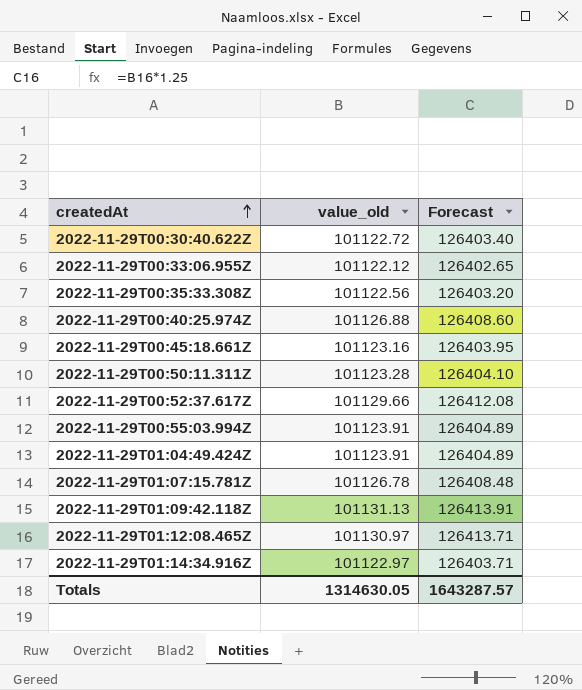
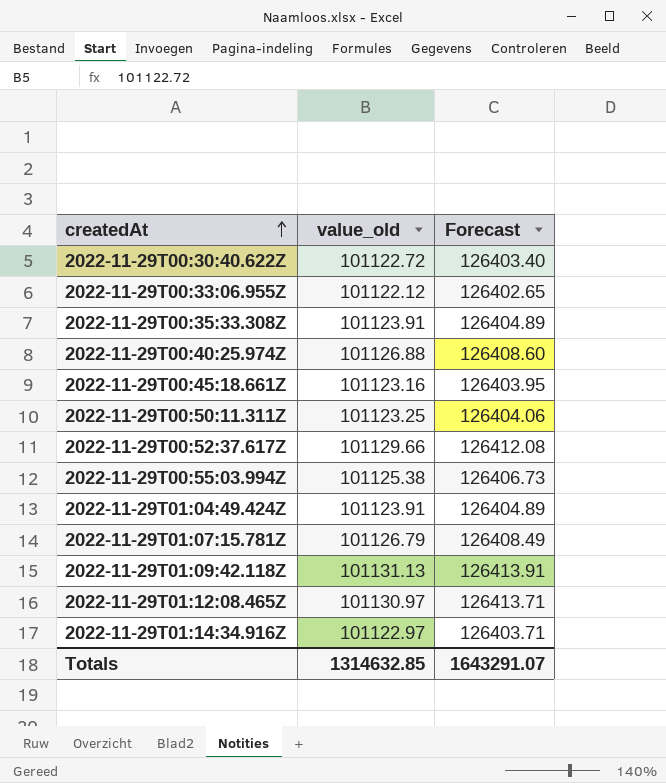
2022-11-29T00:35:33.308Z | value_old: 101122.56 -> 101123.91
2022-11-29T00:35:33.308Z | Forecast: 126403.20 -> 126404.89
2022-11-29T00:50:11.311Z | value_old: 101123.28 -> 101123.25
2022-11-29T00:50:11.311Z | Forecast: 126404.10 -> 126404.06
2022-11-29T00:55:03.994Z | value_old: 101123.91 -> 101125.38
2022-11-29T00:55:03.994Z | Forecast: 126404.89 -> 126406.73
2022-11-29T01:07:15.781Z | value_old: 101126.78 -> 101126.79
2022-11-29T01:07:15.781Z | Forecast: 126408.48 -> 126408.49
Totals | value_old: 1314630.05 -> 1314632.85
Totals | Forecast: 1643287.57 -> 1643291.07

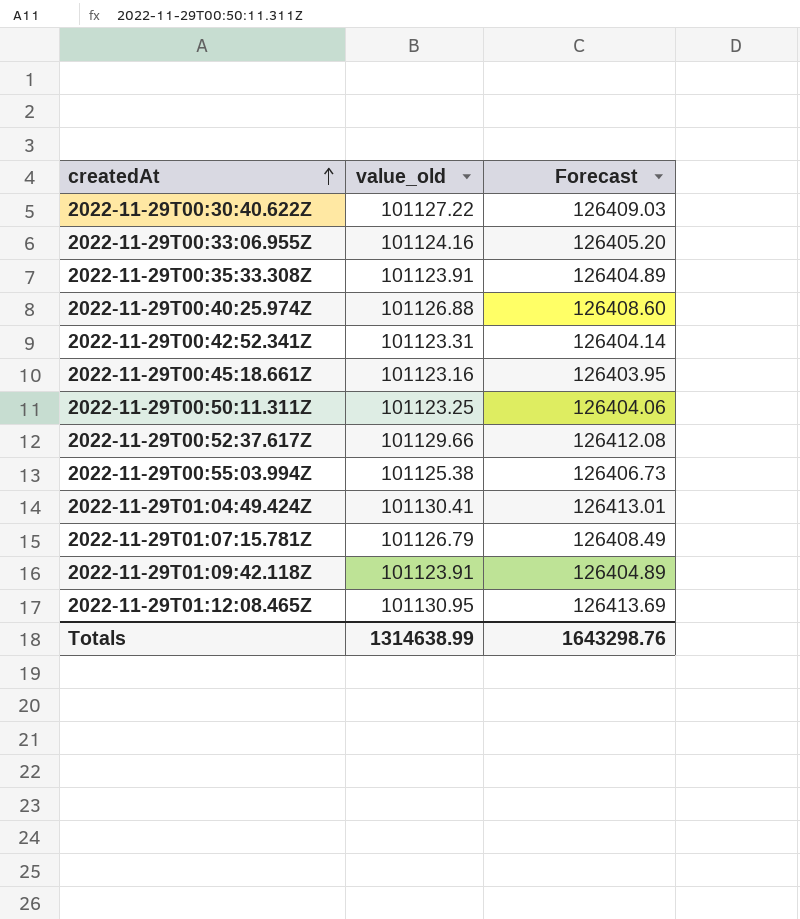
row 2022-11-29T01:14:34.916Z: 101122.97 | 126403.71 -> none
2022-11-29T00:30:40.622Z | value_old: 101122.72 -> 101127.22
2022-11-29T00:30:40.622Z | Forecast: 126403.40 -> 126409.03
2022-11-29T00:33:06.955Z | value_old: 101122.12 -> 101124.16
2022-11-29T00:33:06.955Z | Forecast: 126402.65 -> 126405.20
row 2022-11-29T00:42:52.341Z: none -> 101123.31 | 126404.14
2022-11-29T01:04:49.424Z | value_old: 101123.91 -> 101130.41
2022-11-29T01:04:49.424Z | Forecast: 126404.89 -> 126413.01
2022-11-29T01:09:42.118Z | value_old: 101131.13 -> 101123.91
2022-11-29T01:09:42.118Z | Forecast: 126413.91 -> 126404.89
2022-11-29T01:12:08.465Z | value_old: 101130.97 -> 101130.95
2022-11-29T01:12:08.465Z | Forecast: 126413.71 -> 126413.69
Totals | value_old: 1314632.85 -> 1314638.99
Totals | Forecast: 1643291.07 -> 1643298.76

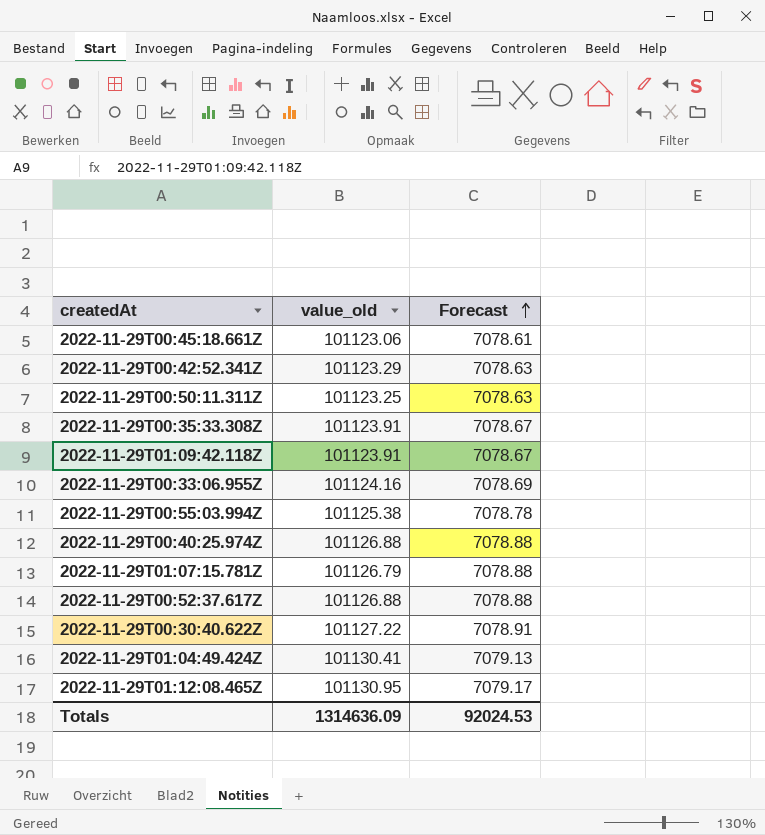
row order: createdAt ascending -> Forecast ascending
column Forecast | formula: [value_old] * 1.25 -> [value_old] * 0.07
2022-11-29T00:45:18.661Z | value_old: 101123.16 -> 101123.06
2022-11-29T00:42:52.341Z | value_old: 101123.31 -> 101123.29
2022-11-29T00:52:37.617Z | value_old: 101129.66 -> 101126.88
Totals | value_old: 1314638.99 -> 1314636.09
Totals | Forecast: 1643298.76 -> 92024.53

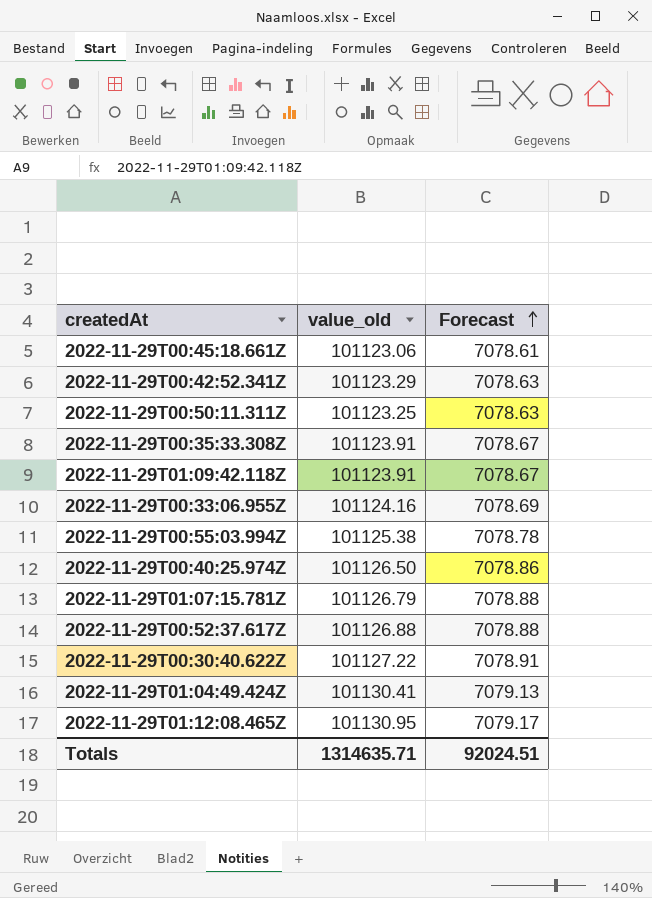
2022-11-29T00:40:25.974Z | value_old: 101126.88 -> 101126.50
2022-11-29T00:40:25.974Z | Forecast: 7078.88 -> 7078.86
Totals | value_old: 1314636.09 -> 1314635.71
Totals | Forecast: 92024.53 -> 92024.51

